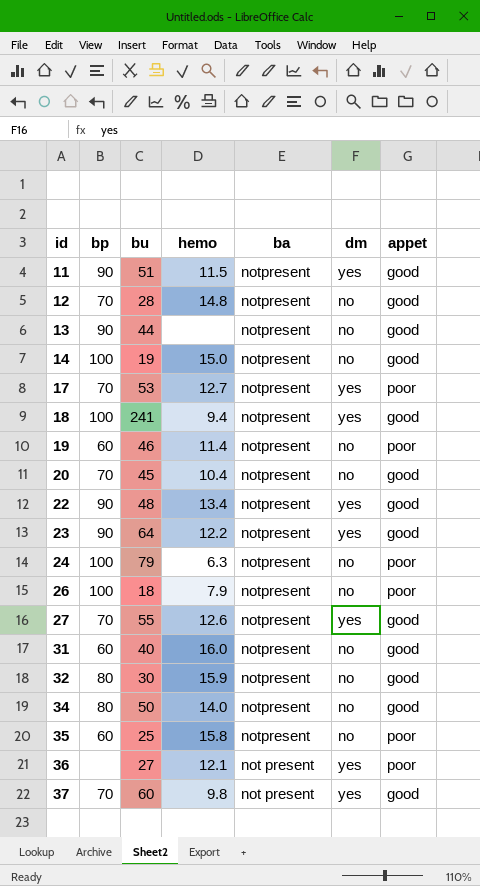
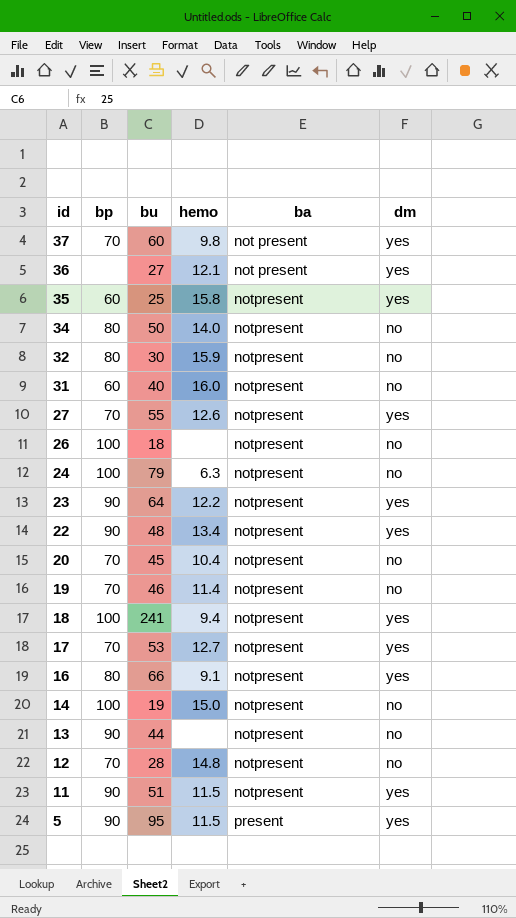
row order: id ascending -> id descending
column appet | position: 7 -> none
35 | dm: no -> yes
26 | hemo: 7.9 -> none
19 | bp: 60 -> 70
row 16: none -> 80 | 66 | 9.1 | notpresent | yes
row 5: none -> 90 | 95 | 11.5 | present | yes

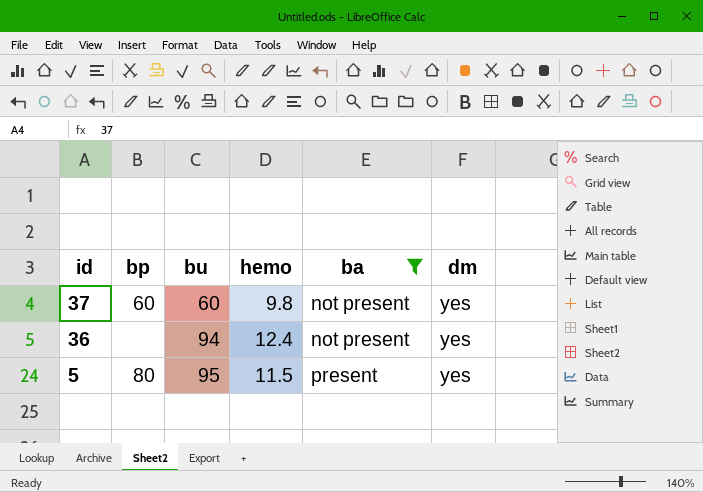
filter: none -> ba != notpresent
37 | bp: 70 -> 60
36 | bu: 27 -> 94
36 | hemo: 12.1 -> 12.4
5 | bp: 90 -> 80

